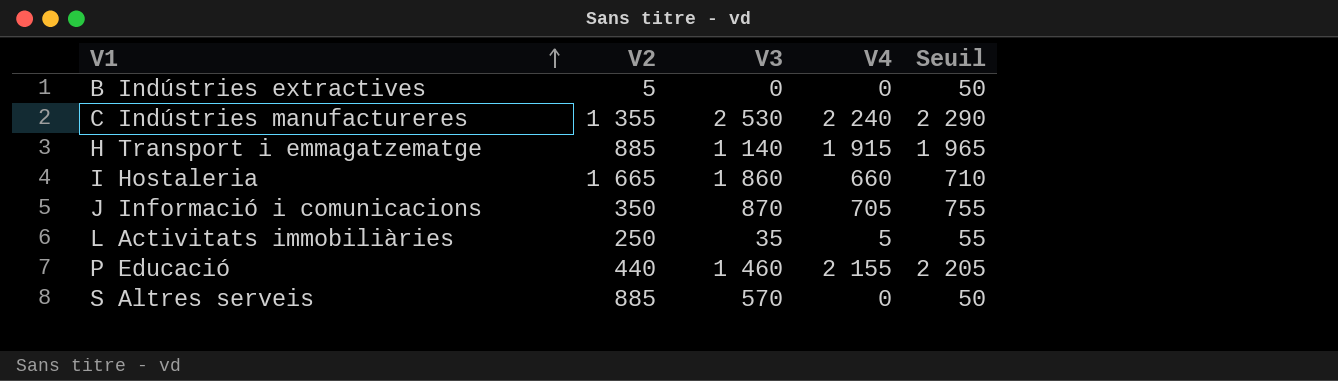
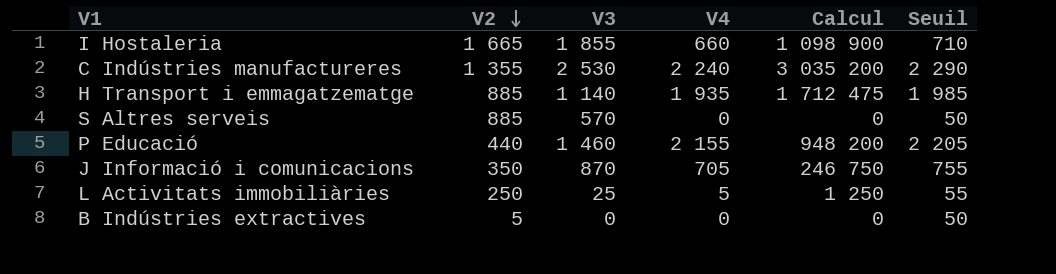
row order: V1 ascending -> V2 descending
column Calcul | formula: none -> [V2] * [V4]
I Hostaleria | V3: 1 860 -> 1 855
H Transport i emmagatzematge | V4: 1 915 -> 1 935
H Transport i emmagatzematge | Seuil: 1 965 -> 1 985
L Activitats immobiliàries | V3: 35 -> 25

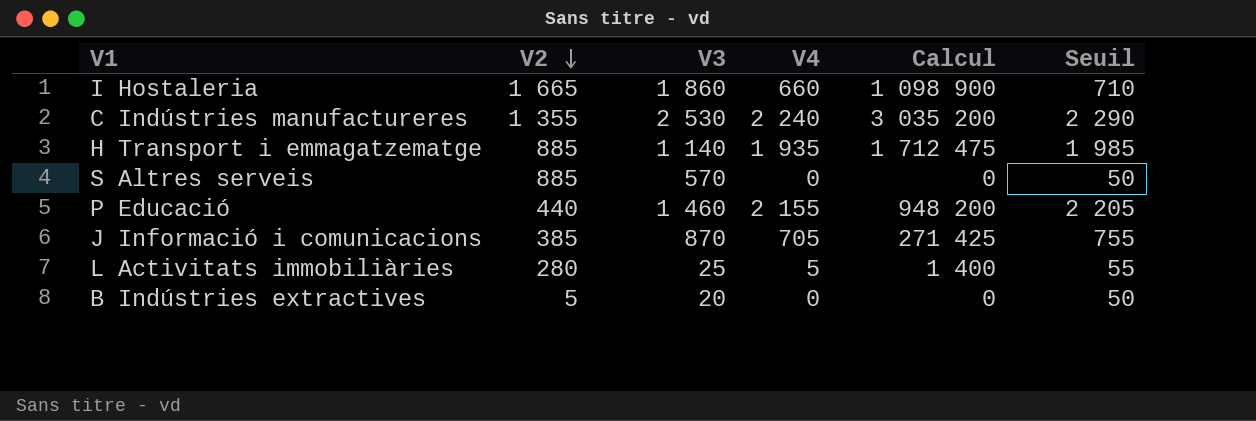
I Hostaleria | V3: 1 855 -> 1 860
J Informació i comunicacions | V2: 350 -> 385
J Informació i comunicacions | Calcul: 246 750 -> 271 425
L Activitats immobiliàries | V2: 250 -> 280
L Activitats immobiliàries | Calcul: 1 250 -> 1 400
B Indústries extractives | V3: 0 -> 20

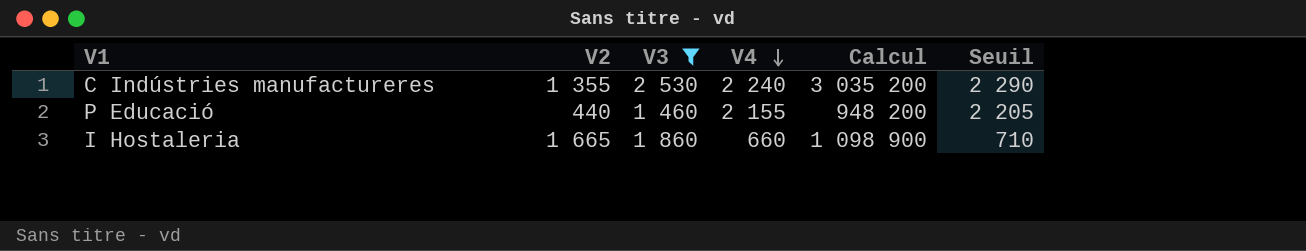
filter: none -> V3 >= 1 460
row order: V2 descending -> V4 descending

